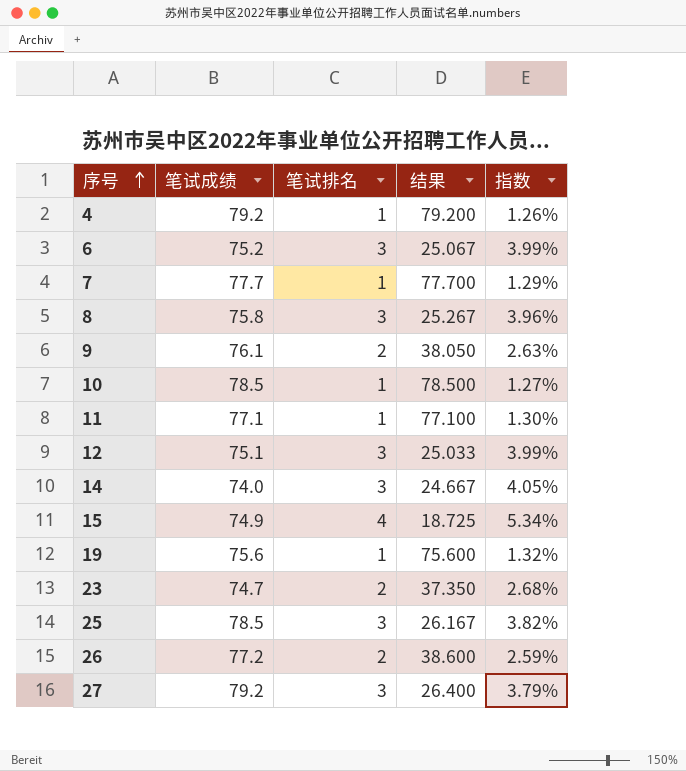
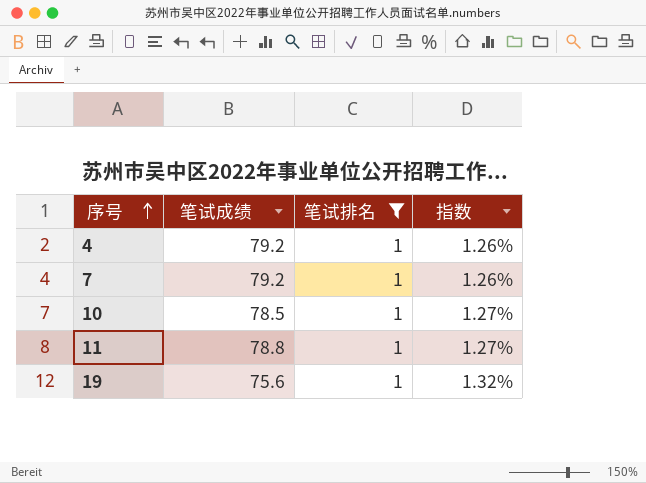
filter: none -> 笔试排名 = 1
column 结果 | formula: [笔试成绩] / [笔试排名] -> none
7 | 笔试成绩: 77.7 -> 79.2
7 | 指数: 1.29% -> 1.26%
11 | 笔试成绩: 77.1 -> 78.8
11 | 指数: 1.30% -> 1.27%

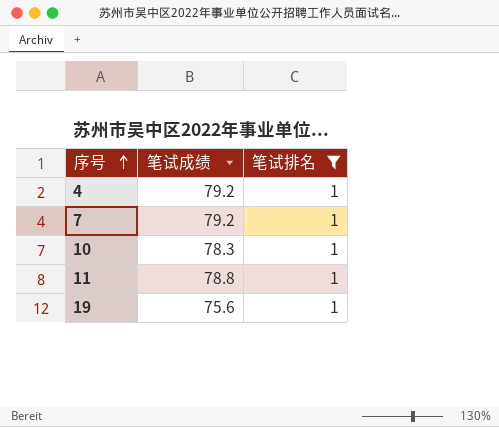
column 指数 | formula: [笔试排名] / [笔试成绩] -> none
10 | 笔试成绩: 78.5 -> 78.3

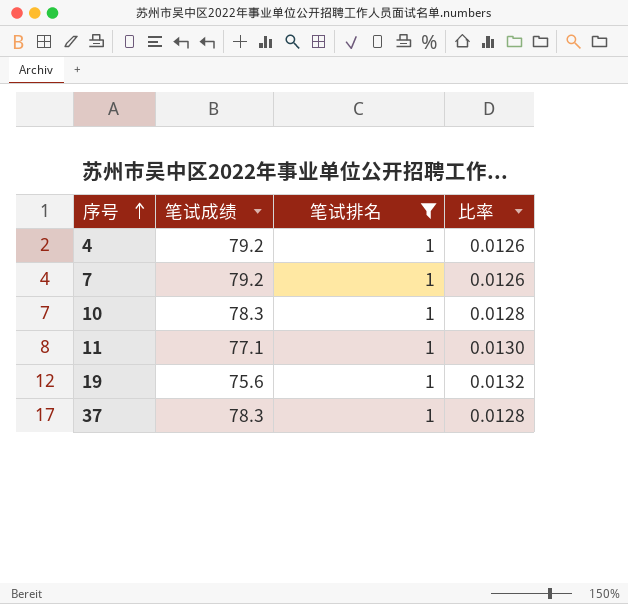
column 比率 | formula: none -> [笔试排名] / [笔试成绩]
11 | 笔试成绩: 78.8 -> 77.1
row 37: none -> 78.3 | 1 | 0.0128

